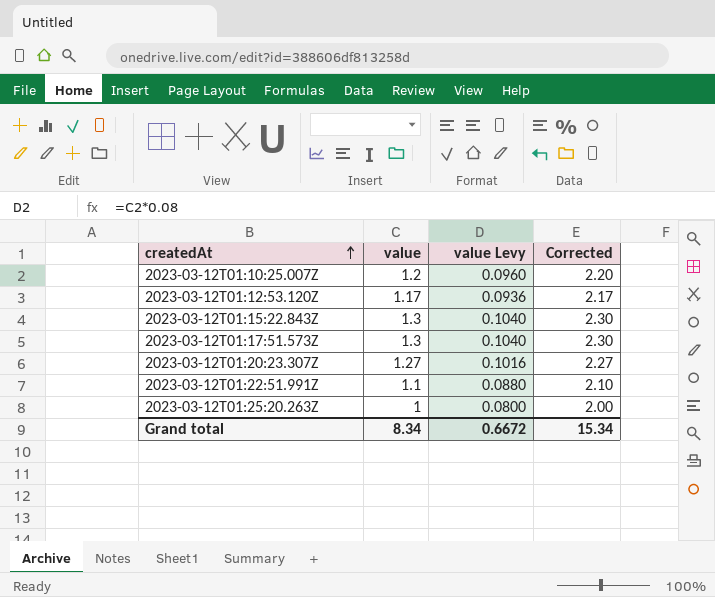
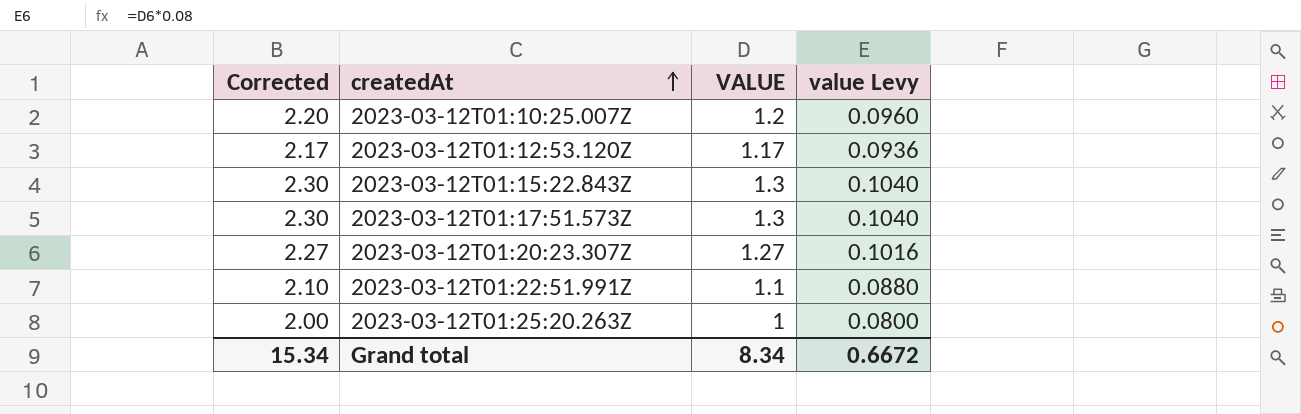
column Corrected | position: 4 -> 1
column name: value -> VALUE

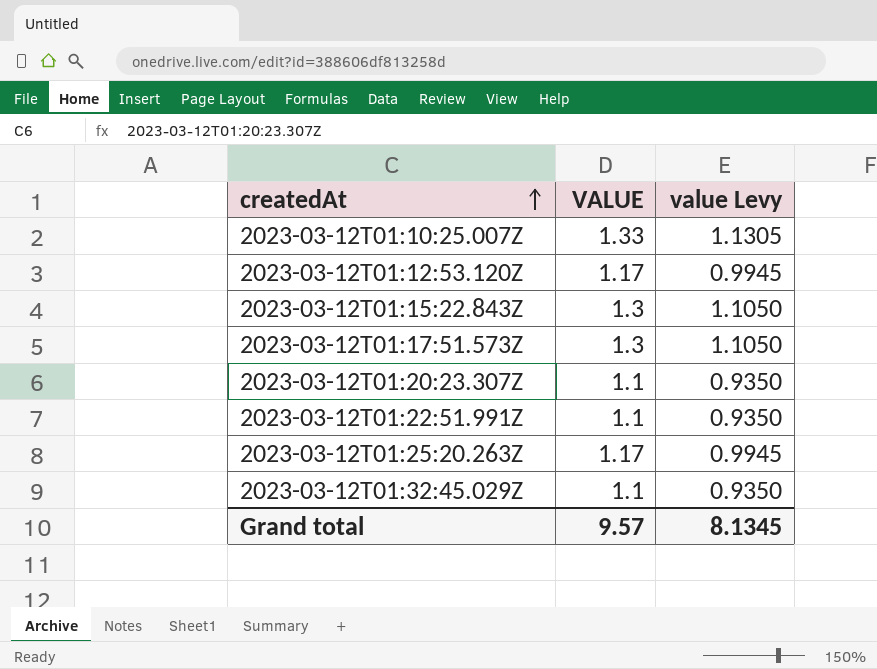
column Corrected | formula: [VALUE] + 1 -> none
column value Levy | formula: [VALUE] * 0.08 -> [VALUE] * 0.85
2023-03-12T01:10:25.007Z | VALUE: 1.2 -> 1.33
2023-03-12T01:20:23.307Z | VALUE: 1.27 -> 1.1
2023-03-12T01:25:20.263Z | VALUE: 1 -> 1.17
row 2023-03-12T01:32:45.029Z: none -> 1.1 | 0.9350
Grand total | VALUE: 8.34 -> 9.57
Grand total | value Levy: 0.6672 -> 8.1345

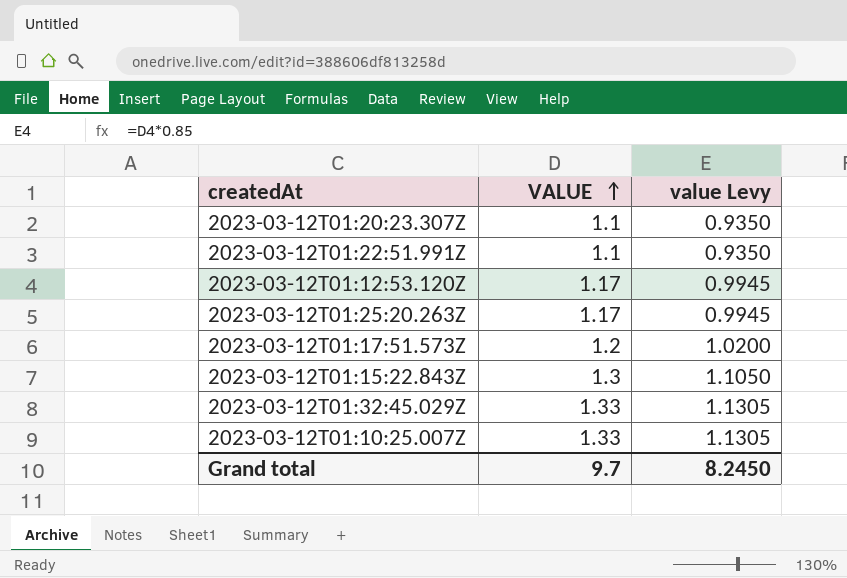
row order: createdAt ascending -> VALUE ascending
2023-03-12T01:17:51.573Z | VALUE: 1.3 -> 1.2
2023-03-12T01:17:51.573Z | value Levy: 1.1050 -> 1.0200
2023-03-12T01:32:45.029Z | VALUE: 1.1 -> 1.33
2023-03-12T01:32:45.029Z | value Levy: 0.9350 -> 1.1305
Grand total | VALUE: 9.57 -> 9.7
Grand total | value Levy: 8.1345 -> 8.2450

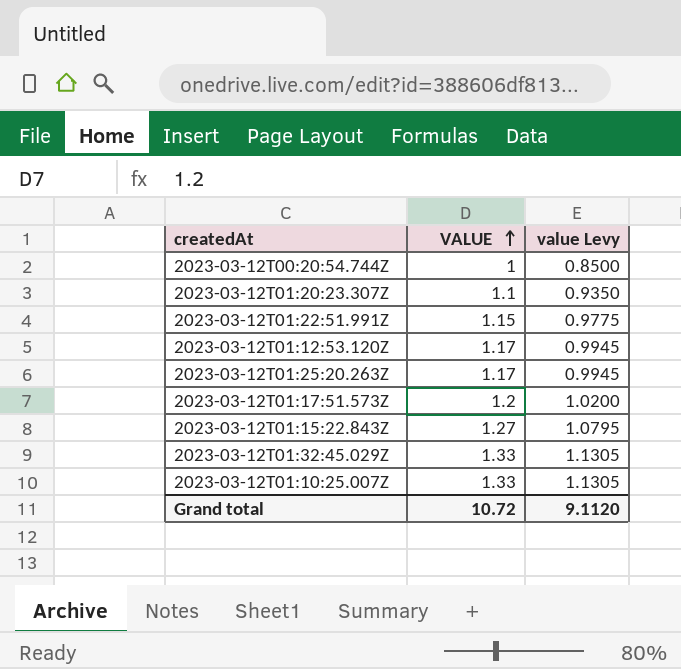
row 2023-03-12T00:20:54.744Z: none -> 1 | 0.8500
2023-03-12T01:22:51.991Z | VALUE: 1.1 -> 1.15
2023-03-12T01:22:51.991Z | value Levy: 0.9350 -> 0.9775
2023-03-12T01:15:22.843Z | VALUE: 1.3 -> 1.27
2023-03-12T01:15:22.843Z | value Levy: 1.1050 -> 1.0795
Grand total | VALUE: 9.7 -> 10.72
Grand total | value Levy: 8.2450 -> 9.1120

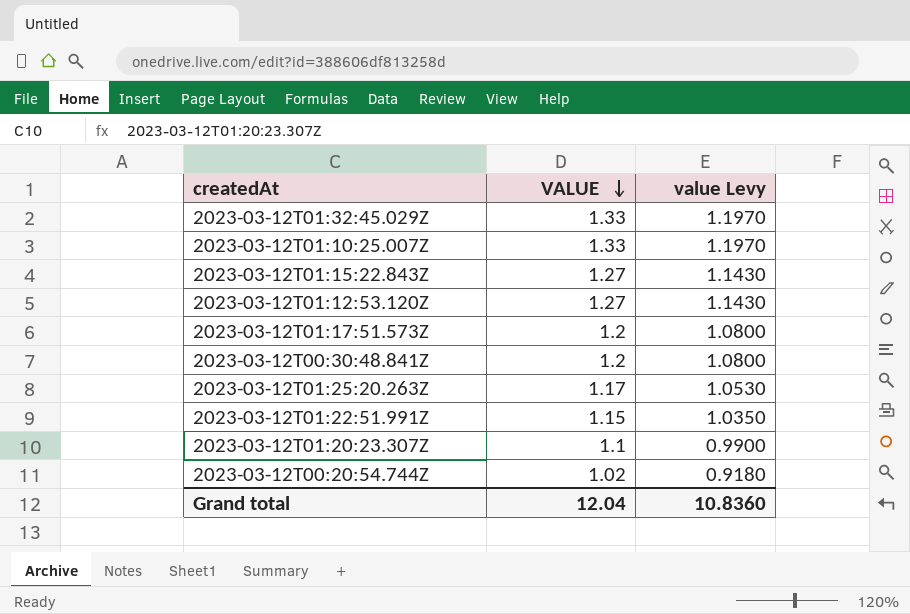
row order: VALUE ascending -> VALUE descending
column value Levy | formula: [VALUE] * 0.85 -> [VALUE] * 0.9
2023-03-12T01:12:53.120Z | VALUE: 1.17 -> 1.27
row 2023-03-12T00:30:48.841Z: none -> 1.2 | 1.0800
2023-03-12T00:20:54.744Z | VALUE: 1 -> 1.02
Grand total | VALUE: 10.72 -> 12.04
Grand total | value Levy: 9.1120 -> 10.8360

